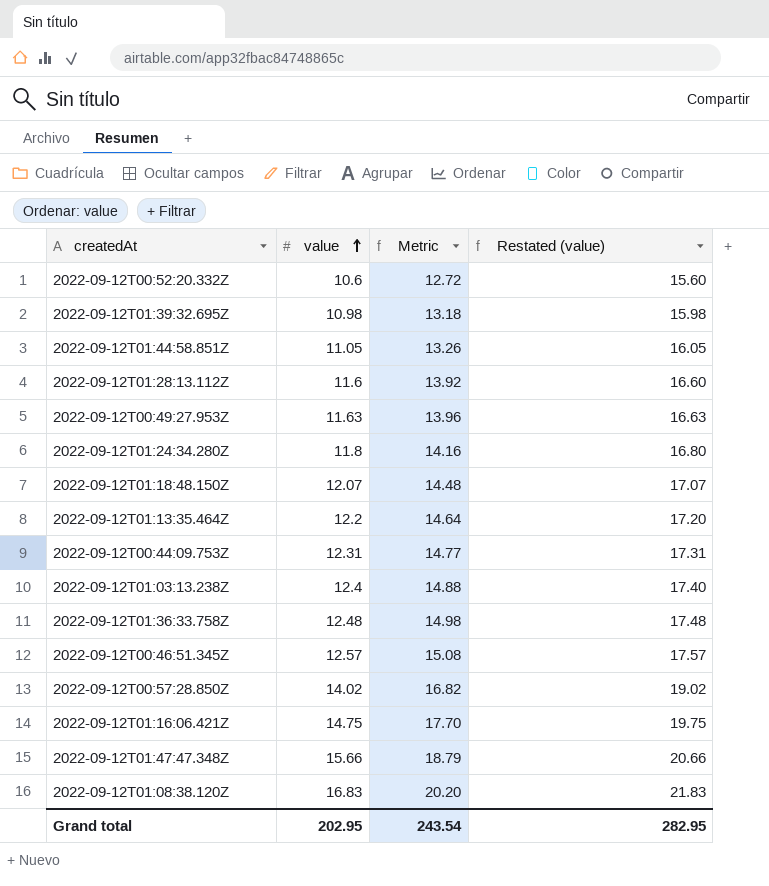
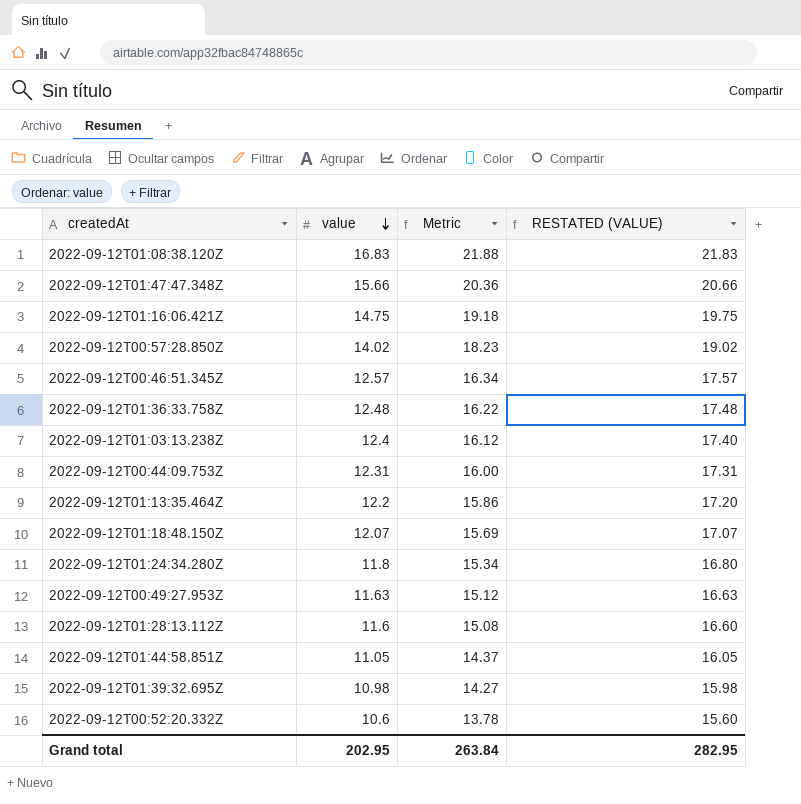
row order: value ascending -> value descending
column Metric | formula: [value] * 1.2 -> [value] * 1.3
column name: Restated (value) -> RESTATED (VALUE)
Grand total | Metric: 243.54 -> 263.84

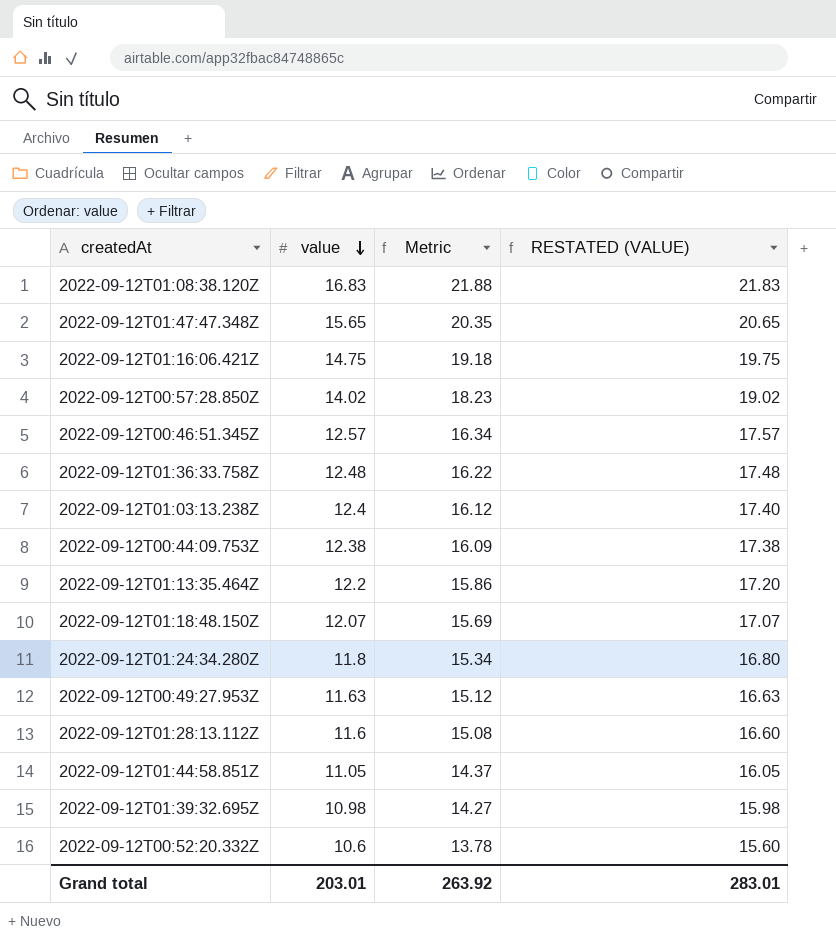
2022-09-12T01:47:47.348Z | value: 15.66 -> 15.65
2022-09-12T01:47:47.348Z | Metric: 20.36 -> 20.35
2022-09-12T01:47:47.348Z | RESTATED (VALUE): 20.66 -> 20.65
2022-09-12T00:44:09.753Z | value: 12.31 -> 12.38
2022-09-12T00:44:09.753Z | Metric: 16.00 -> 16.09
2022-09-12T00:44:09.753Z | RESTATED (VALUE): 17.31 -> 17.38
Grand total | value: 202.95 -> 203.01
Grand total | Metric: 263.84 -> 263.92
Grand total | RESTATED (VALUE): 282.95 -> 283.01

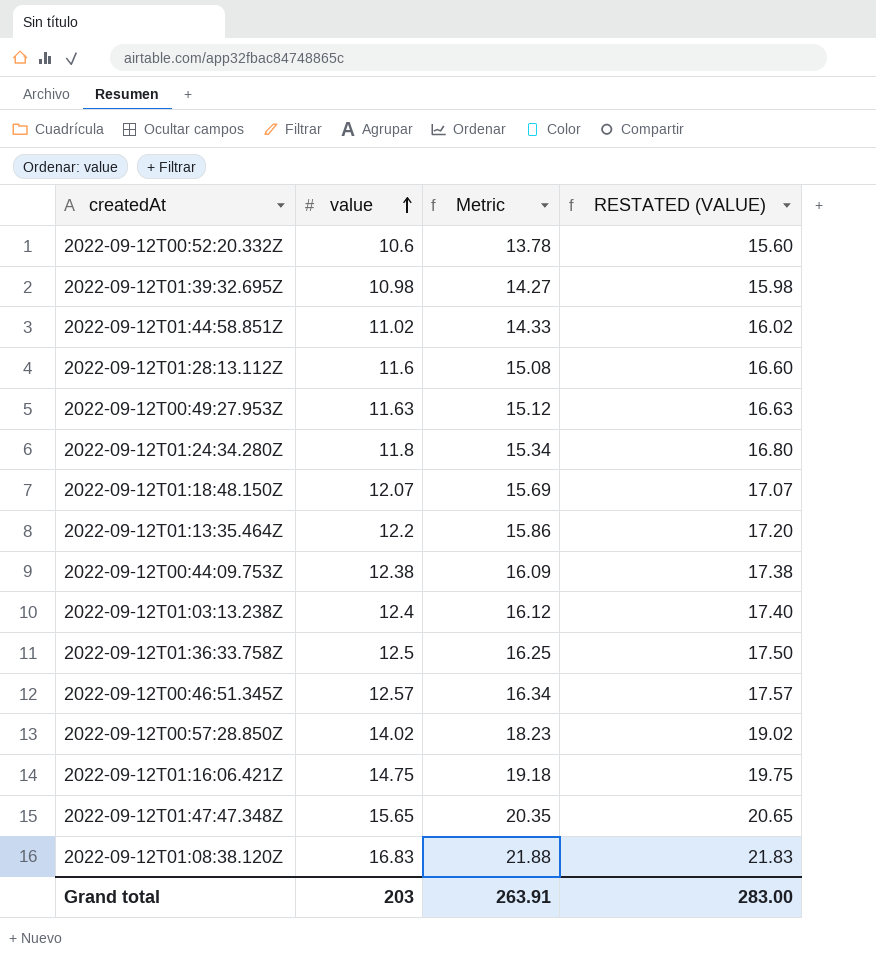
row order: value descending -> value ascending
2022-09-12T01:44:58.851Z | value: 11.05 -> 11.02
2022-09-12T01:44:58.851Z | Metric: 14.37 -> 14.33
2022-09-12T01:44:58.851Z | RESTATED (VALUE): 16.05 -> 16.02
2022-09-12T01:36:33.758Z | value: 12.48 -> 12.5
2022-09-12T01:36:33.758Z | Metric: 16.22 -> 16.25
2022-09-12T01:36:33.758Z | RESTATED (VALUE): 17.48 -> 17.50
Grand total | value: 203.01 -> 203
Grand total | Metric: 263.92 -> 263.91
Grand total | RESTATED (VALUE): 283.01 -> 283.00

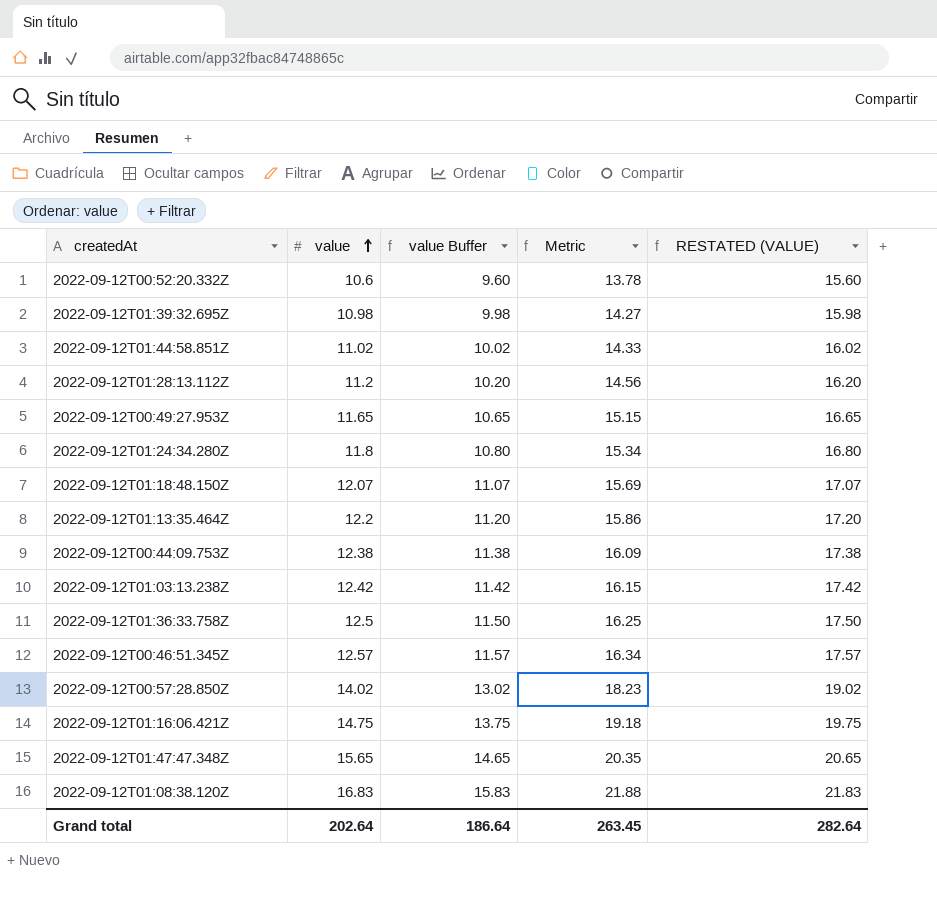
column value Buffer | formula: none -> [value] - 1
2022-09-12T01:28:13.112Z | value: 11.6 -> 11.2
2022-09-12T01:28:13.112Z | Metric: 15.08 -> 14.56
2022-09-12T01:28:13.112Z | RESTATED (VALUE): 16.60 -> 16.20
2022-09-12T00:49:27.953Z | value: 11.63 -> 11.65
2022-09-12T00:49:27.953Z | Metric: 15.12 -> 15.15
2022-09-12T00:49:27.953Z | RESTATED (VALUE): 16.63 -> 16.65
2022-09-12T01:03:13.238Z | value: 12.4 -> 12.42
2022-09-12T01:03:13.238Z | Metric: 16.12 -> 16.15
2022-09-12T01:03:13.238Z | RESTATED (VALUE): 17.40 -> 17.42
Grand total | value: 203 -> 202.64
Grand total | Metric: 263.91 -> 263.45
Grand total | RESTATED (VALUE): 283.00 -> 282.64

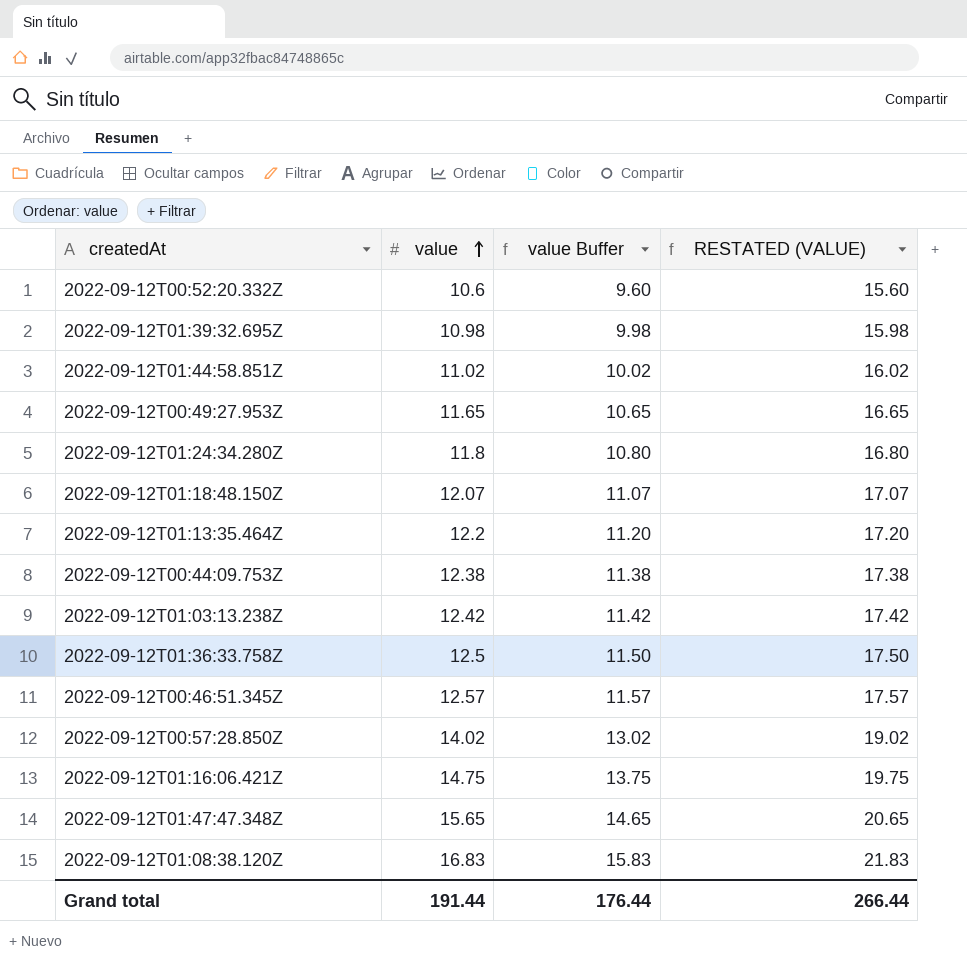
column Metric | formula: [value] * 1.3 -> none
row 2022-09-12T01:28:13.112Z: 11.2 | 10.20 | 14.56 | 16.20 -> none
Grand total | value: 202.64 -> 191.44
Grand total | value Buffer: 186.64 -> 176.44
Grand total | RESTATED (VALUE): 282.64 -> 266.44

